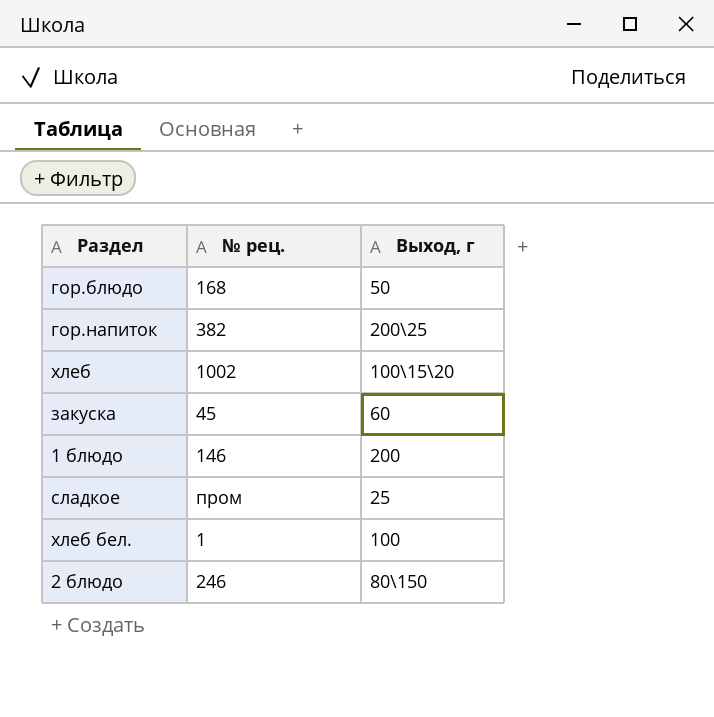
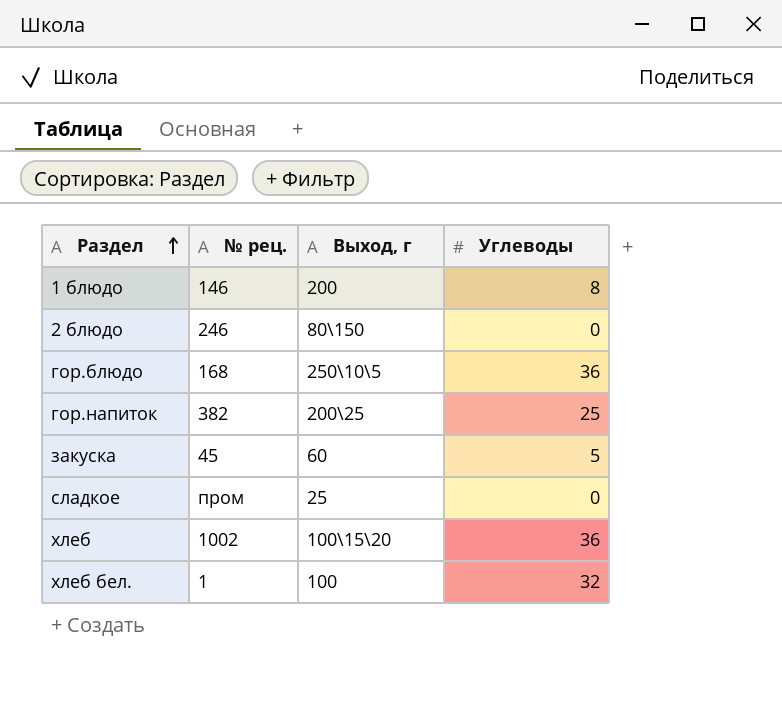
row order: none -> Раздел ascending
column Углеводы | position: none -> 4
гор.блюдо | Выход, г: 50 -> 250\10\5

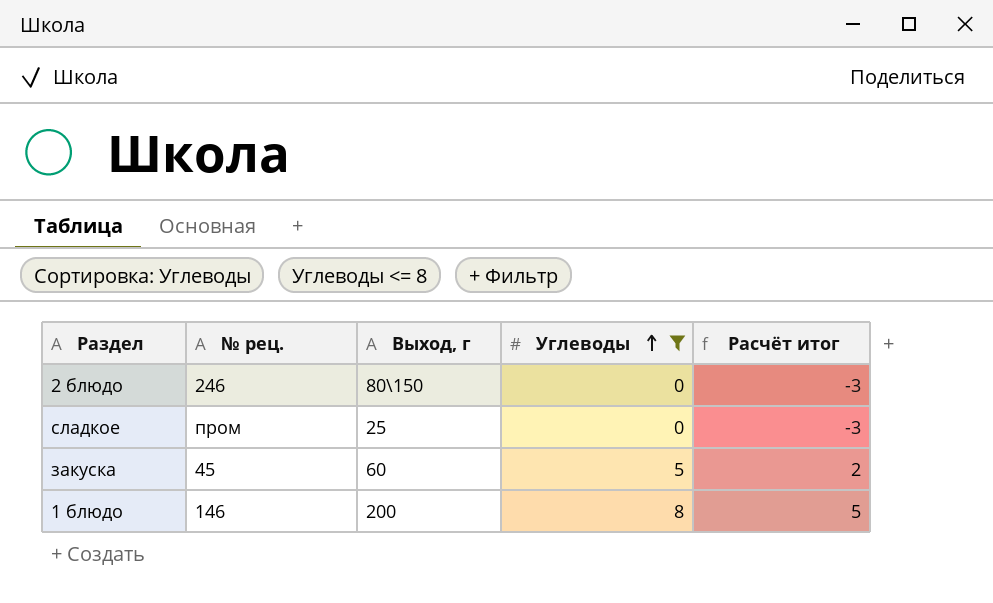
filter: none -> Углеводы <= 8
row order: Раздел ascending -> Углеводы ascending
column Расчёт итог | formula: none -> [Углеводы] - 3

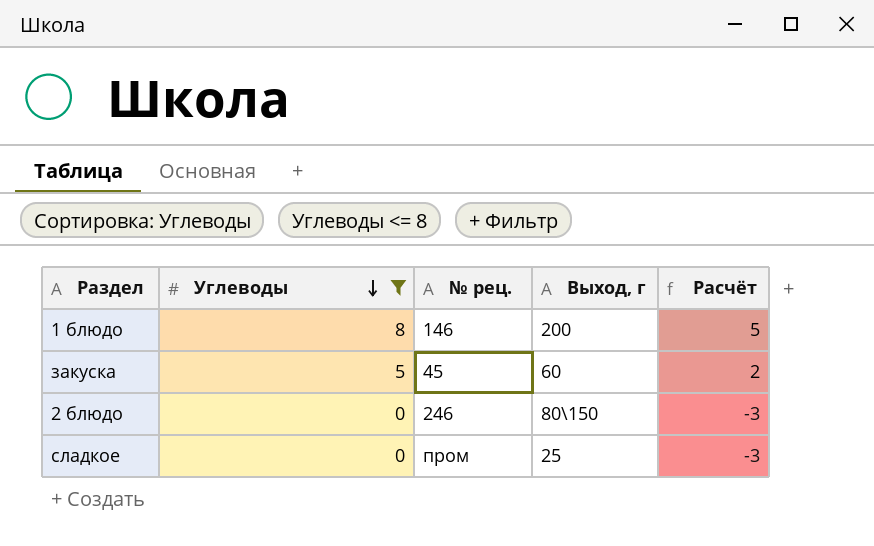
row order: Углеводы ascending -> Углеводы descending
column Углеводы | position: 4 -> 2
column name: Расчёт итог -> Расчёт

